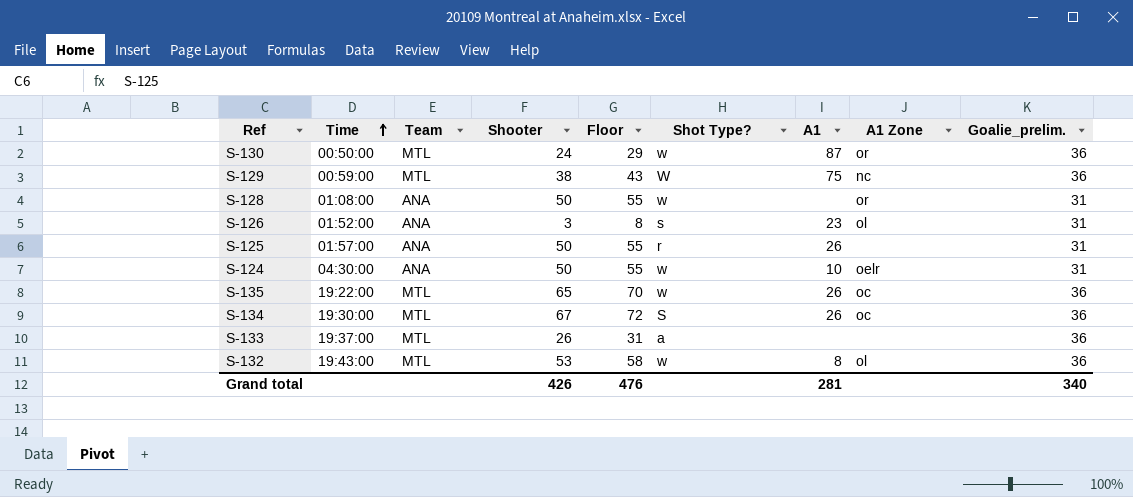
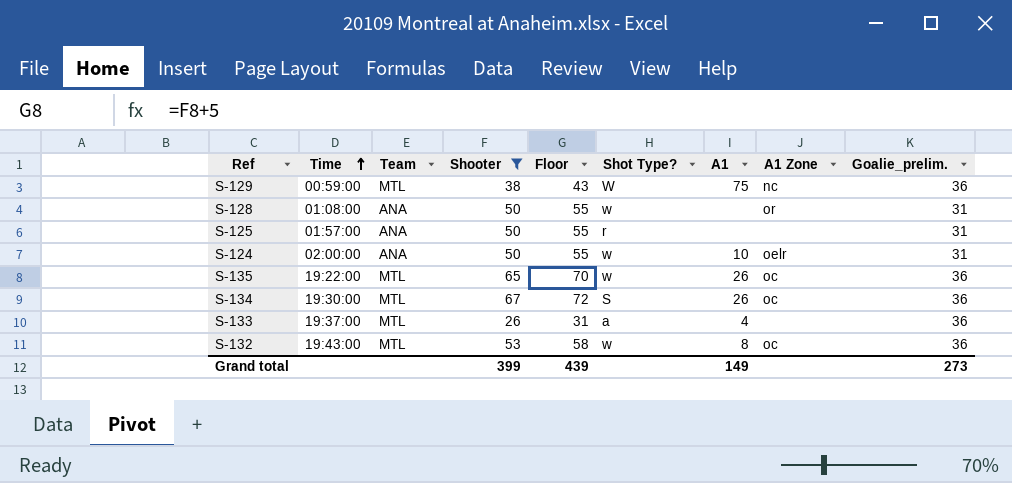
filter: none -> Shooter >= 26
S-125 | A1: 26 -> none
S-124 | Time: 04:30:00 -> 02:00:00
S-133 | A1: none -> 4
S-132 | A1 Zone: ol -> oc
Grand total | Shooter: 426 -> 399
Grand total | Floor: 476 -> 439
Grand total | A1: 281 -> 149
Grand total | Goalie_prelim.: 340 -> 273

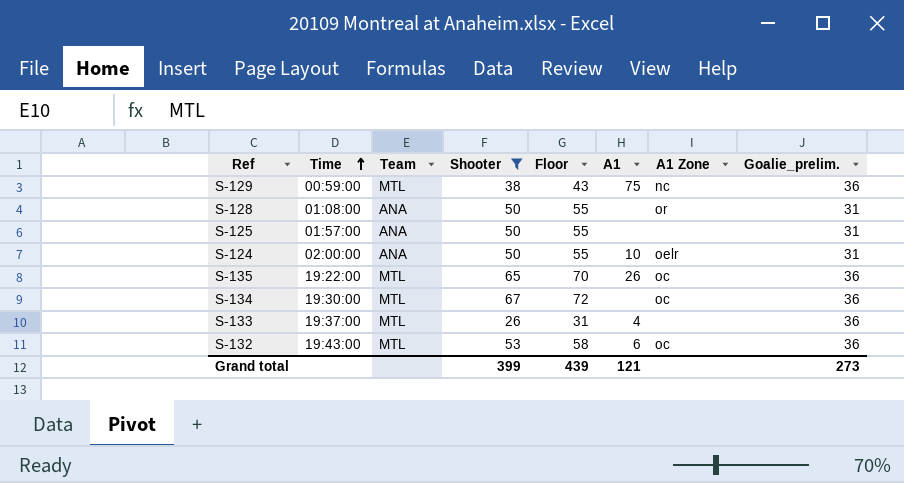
column Shot Type? | position: 6 -> none
S-134 | A1: 26 -> none
S-132 | A1: 8 -> 6
Grand total | A1: 149 -> 121

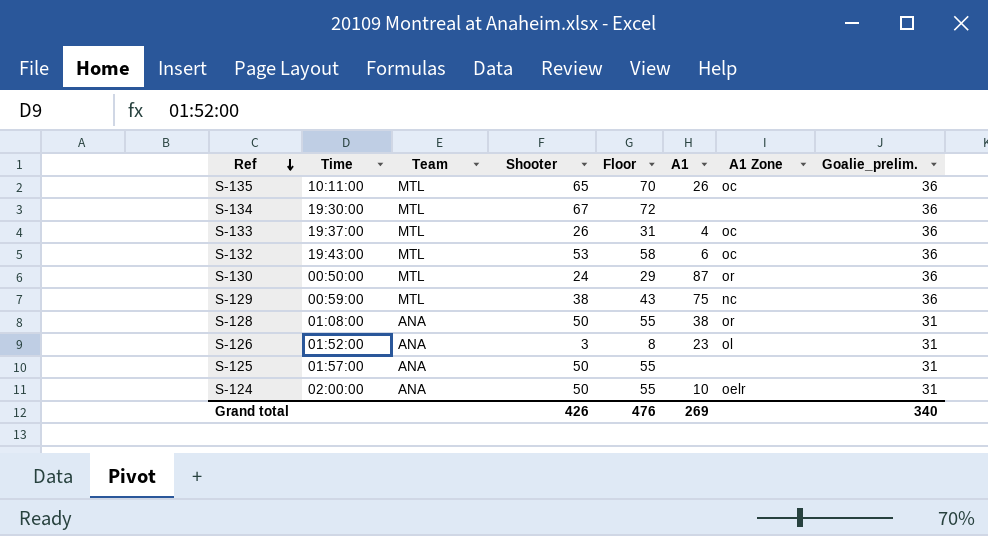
filter: Shooter >= 26 -> none
row order: Time ascending -> Ref descending
S-135 | Time: 19:22:00 -> 10:11:00
S-134 | A1 Zone: oc -> none
S-133 | A1 Zone: none -> oc
S-128 | A1: none -> 38
Grand total | Shooter: 399 -> 426
Grand total | Floor: 439 -> 476
Grand total | A1: 121 -> 269
Grand total | Goalie_prelim.: 273 -> 340

